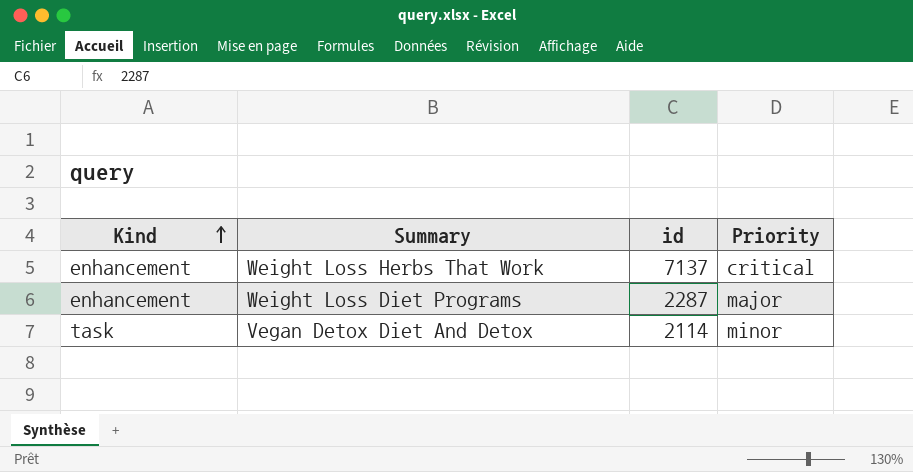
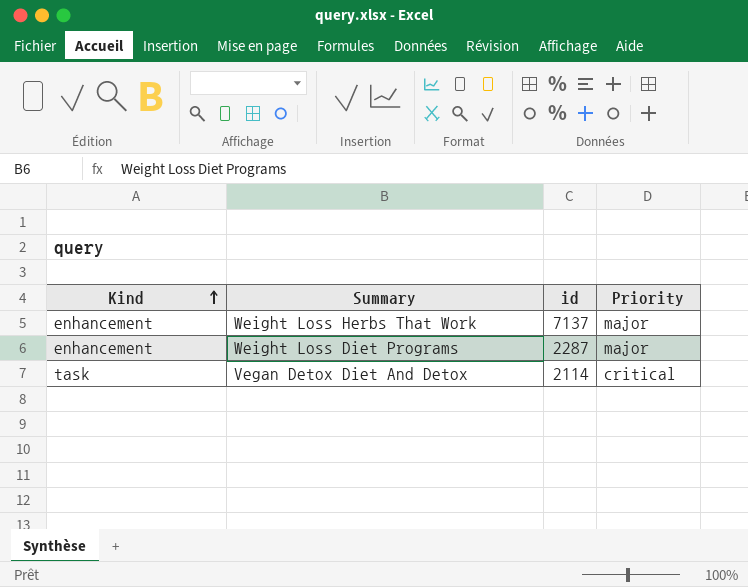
Weight Loss Herbs That Work | Priority: critical -> major
Vegan Detox Diet And Detox | Priority: minor -> critical

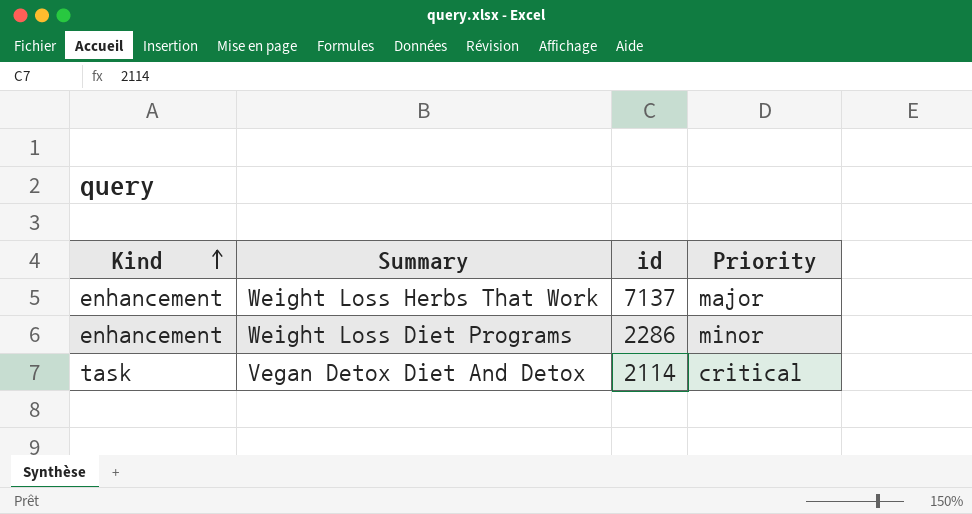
Weight Loss Diet Programs | id: 2287 -> 2286
Weight Loss Diet Programs | Priority: major -> minor

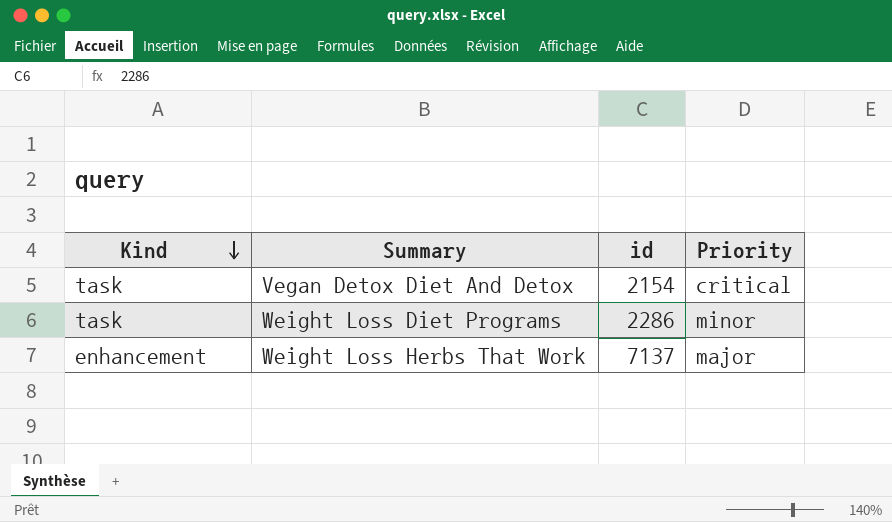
row order: Kind ascending -> Kind descending
Vegan Detox Diet And Detox | id: 2114 -> 2154
Weight Loss Diet Programs | Kind: enhancement -> task

